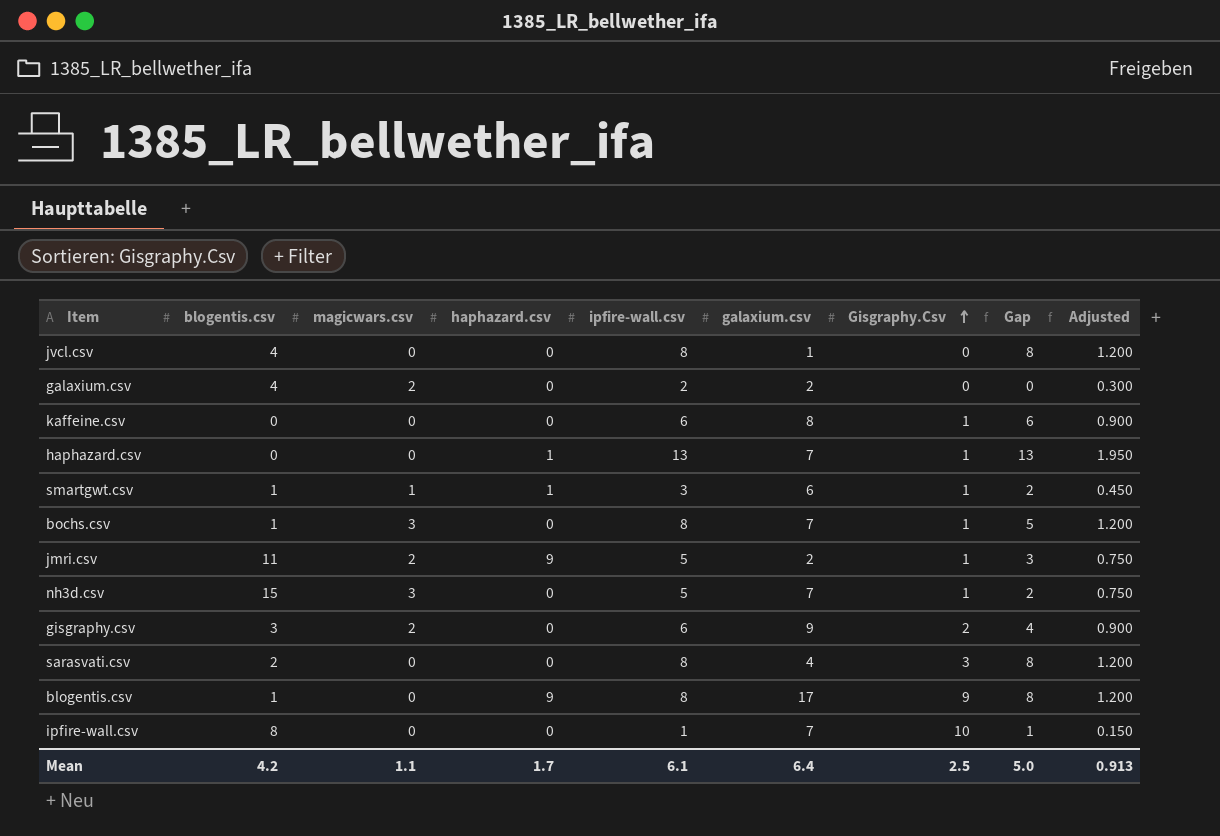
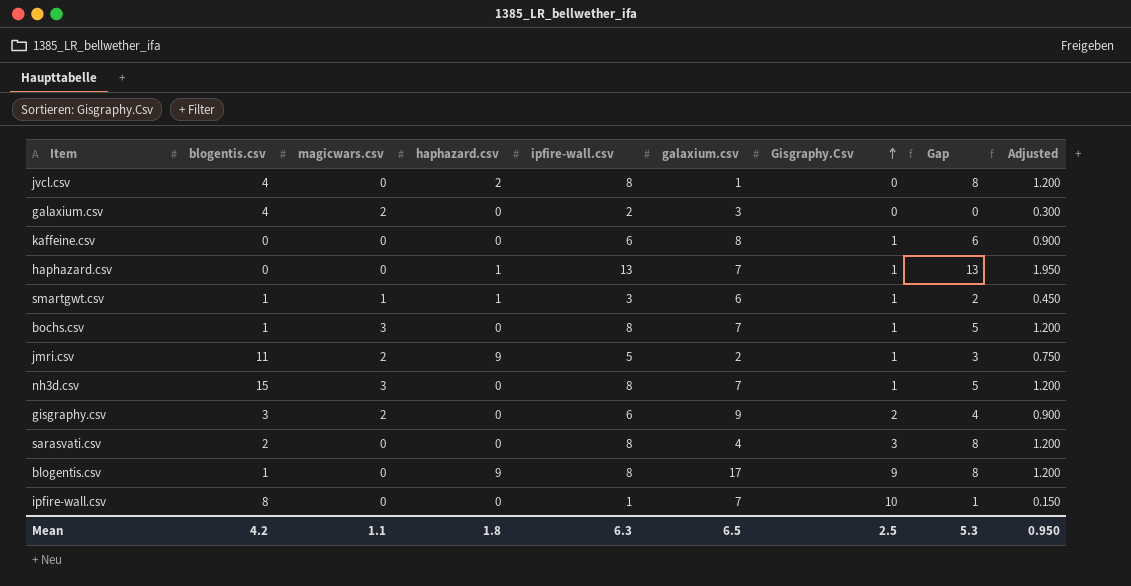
jvcl.csv | haphazard.csv: 0 -> 2
galaxium.csv | galaxium.csv: 2 -> 3
nh3d.csv | ipfire-wall.csv: 5 -> 8
nh3d.csv | Gap: 2 -> 5
nh3d.csv | Adjusted: 0.750 -> 1.200
Mean | haphazard.csv: 1.7 -> 1.8
Mean | ipfire-wall.csv: 6.1 -> 6.3
Mean | galaxium.csv: 6.4 -> 6.5
Mean | Gap: 5.0 -> 5.3
Mean | Adjusted: 0.913 -> 0.950

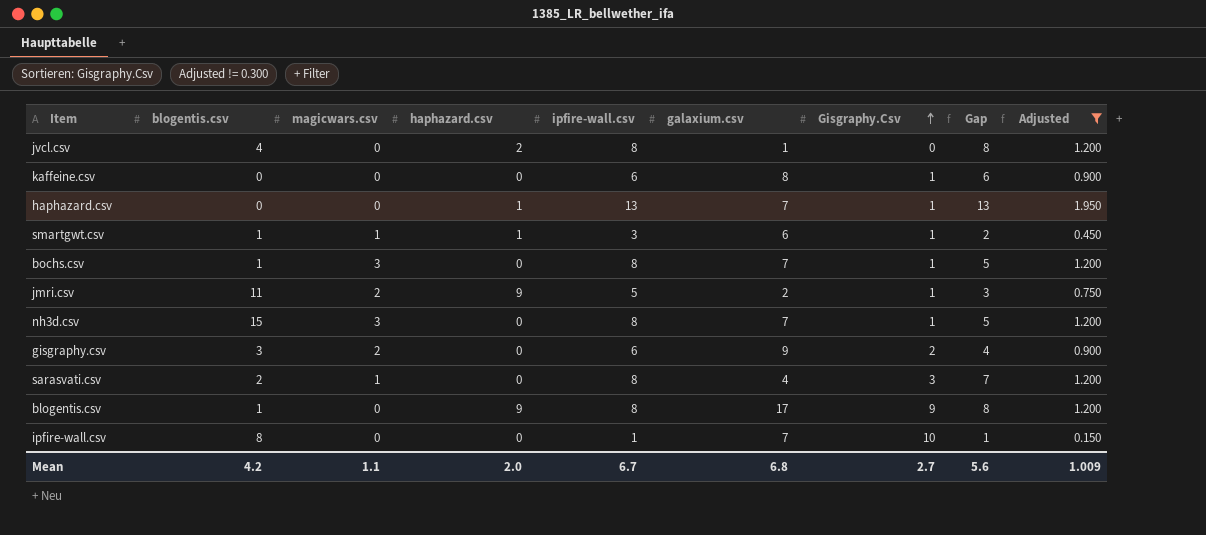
filter: none -> Adjusted != 0.300
sarasvati.csv | magicwars.csv: 0 -> 1
sarasvati.csv | Gap: 8 -> 7
Mean | haphazard.csv: 1.8 -> 2.0
Mean | ipfire-wall.csv: 6.3 -> 6.7
Mean | galaxium.csv: 6.5 -> 6.8
Mean | Gisgraphy.Csv: 2.5 -> 2.7
Mean | Gap: 5.3 -> 5.6
Mean | Adjusted: 0.950 -> 1.009

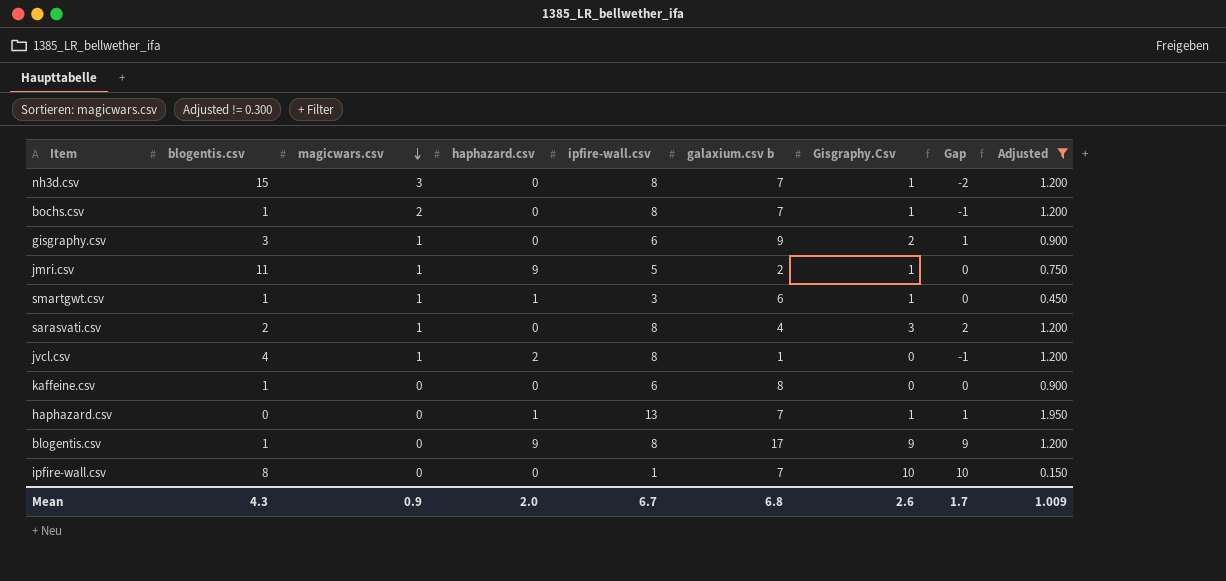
row order: Gisgraphy.Csv ascending -> magicwars.csv descending
column name: galaxium.csv -> galaxium.csv b
column Gap | formula: [ipfire-wall.csv] - [magicwars.csv] -> [Gisgraphy.Csv] - [magicwars.csv]
bochs.csv | magicwars.csv: 3 -> 2
gisgraphy.csv | magicwars.csv: 2 -> 1
jmri.csv | magicwars.csv: 2 -> 1
jvcl.csv | magicwars.csv: 0 -> 1
kaffeine.csv | blogentis.csv: 0 -> 1
kaffeine.csv | Gisgraphy.Csv: 1 -> 0
Mean | blogentis.csv: 4.2 -> 4.3
Mean | magicwars.csv: 1.1 -> 0.9
Mean | Gisgraphy.Csv: 2.7 -> 2.6
Mean | Gap: 5.6 -> 1.7

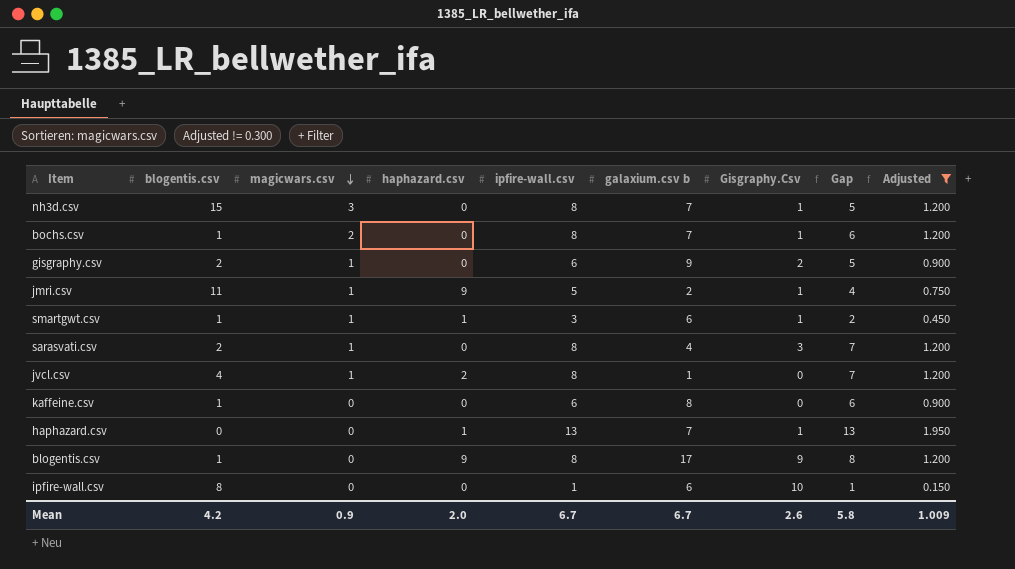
column Gap | formula: [Gisgraphy.Csv] - [magicwars.csv] -> [ipfire-wall.csv] - [magicwars.csv]
gisgraphy.csv | blogentis.csv: 3 -> 2
ipfire-wall.csv | galaxium.csv b: 7 -> 6
Mean | blogentis.csv: 4.3 -> 4.2
Mean | galaxium.csv b: 6.8 -> 6.7
Mean | Gap: 1.7 -> 5.8

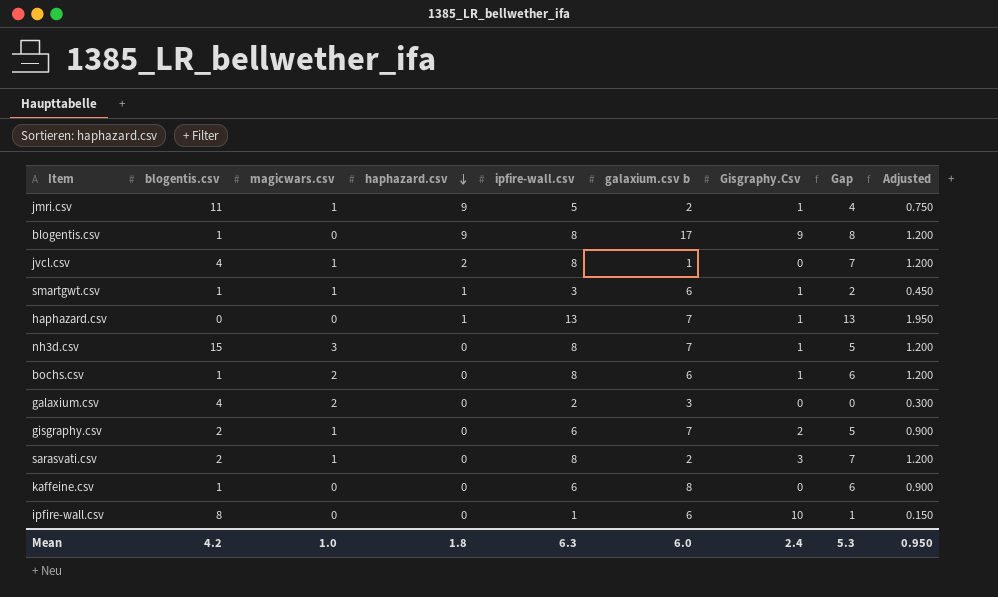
filter: Adjusted != 0.300 -> none
row order: magicwars.csv descending -> haphazard.csv descending
bochs.csv | galaxium.csv b: 7 -> 6
gisgraphy.csv | galaxium.csv b: 9 -> 7
sarasvati.csv | galaxium.csv b: 4 -> 2
Mean | magicwars.csv: 0.9 -> 1.0
Mean | haphazard.csv: 2.0 -> 1.8
Mean | ipfire-wall.csv: 6.7 -> 6.3
Mean | galaxium.csv b: 6.7 -> 6.0
Mean | Gisgraphy.Csv: 2.6 -> 2.4
Mean | Gap: 5.8 -> 5.3
Mean | Adjusted: 1.009 -> 0.950

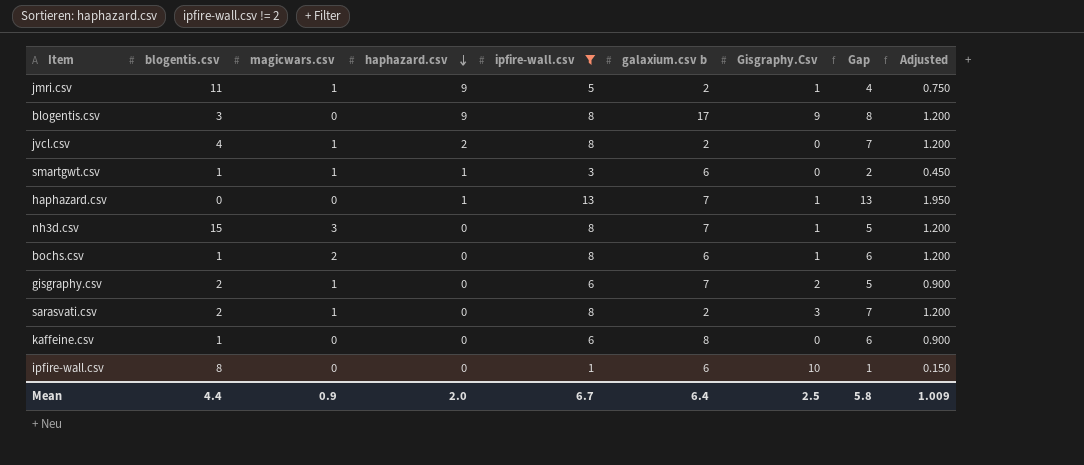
filter: none -> ipfire-wall.csv != 2
blogentis.csv | blogentis.csv: 1 -> 3
jvcl.csv | galaxium.csv b: 1 -> 2
smartgwt.csv | Gisgraphy.Csv: 1 -> 0
Mean | blogentis.csv: 4.2 -> 4.4
Mean | magicwars.csv: 1.0 -> 0.9
Mean | haphazard.csv: 1.8 -> 2.0
Mean | ipfire-wall.csv: 6.3 -> 6.7
Mean | galaxium.csv b: 6.0 -> 6.4
Mean | Gisgraphy.Csv: 2.4 -> 2.5
Mean | Gap: 5.3 -> 5.8
Mean | Adjusted: 0.950 -> 1.009

